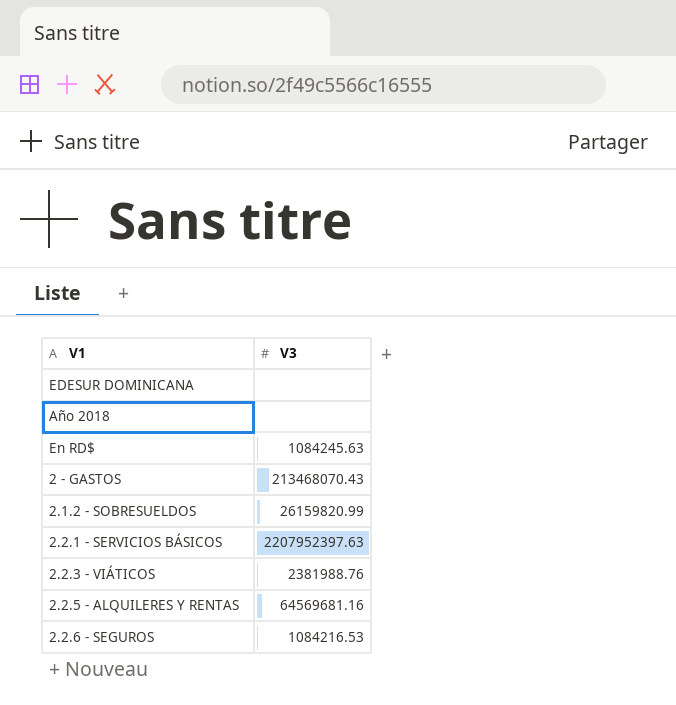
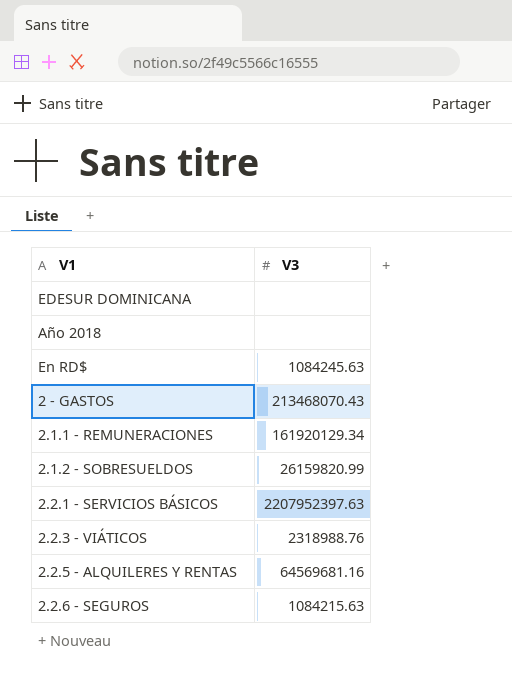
row 2.1.1 - REMUNERACIONES: none -> 161920129.34
2.2.3 - VIÁTICOS | V3: 2381988.76 -> 2318988.76
2.2.6 - SEGUROS | V3: 1084216.53 -> 1084215.63

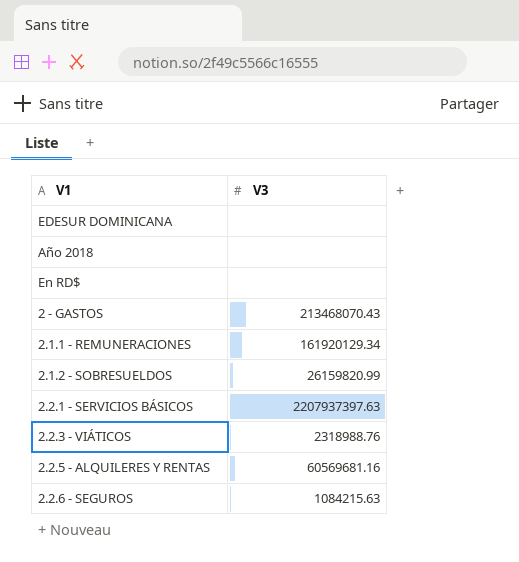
En RD$ | V3: 1084245.63 -> none
2.2.1 - SERVICIOS BÁSICOS | V3: 2207952397.63 -> 2207937397.63
2.2.5 - ALQUILERES Y RENTAS | V3: 64569681.16 -> 60569681.16

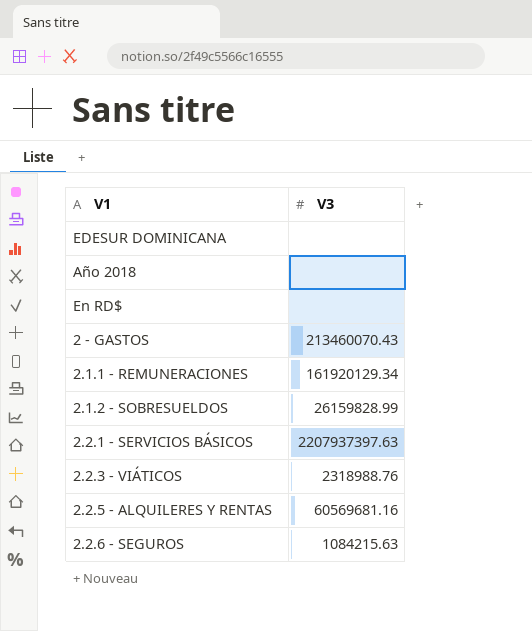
2 - GASTOS | V3: 213468070.43 -> 213460070.43
2.1.2 - SOBRESUELDOS | V3: 26159820.99 -> 26159828.99

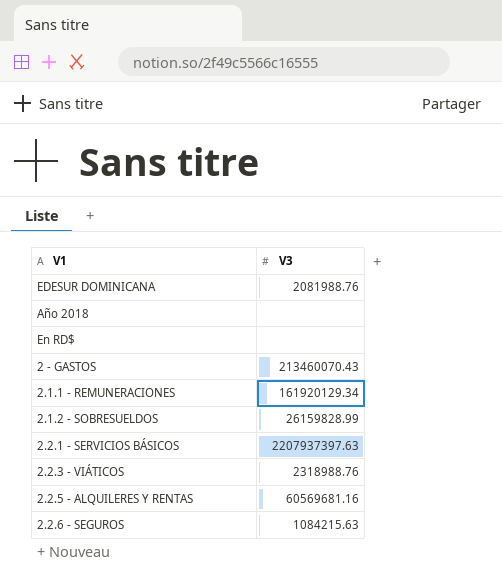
EDESUR DOMINICANA | V3: none -> 2081988.76

